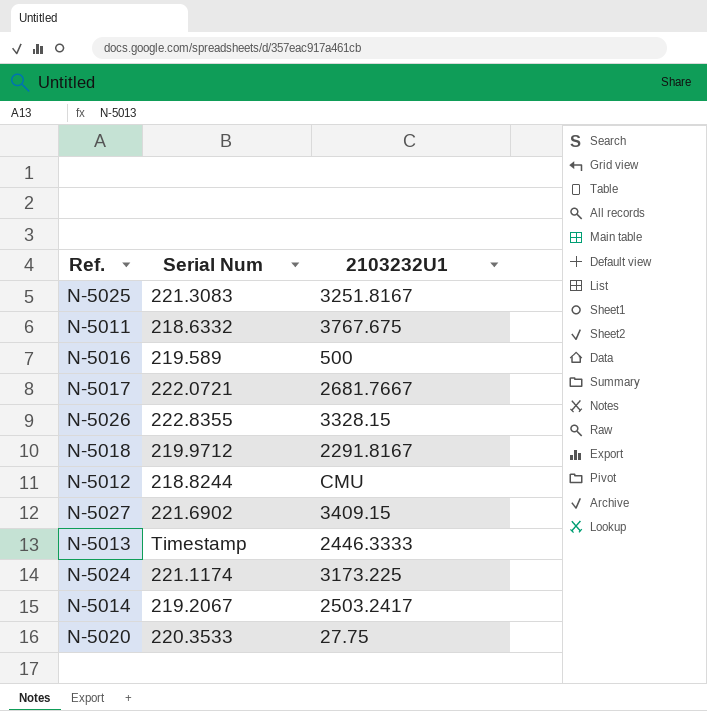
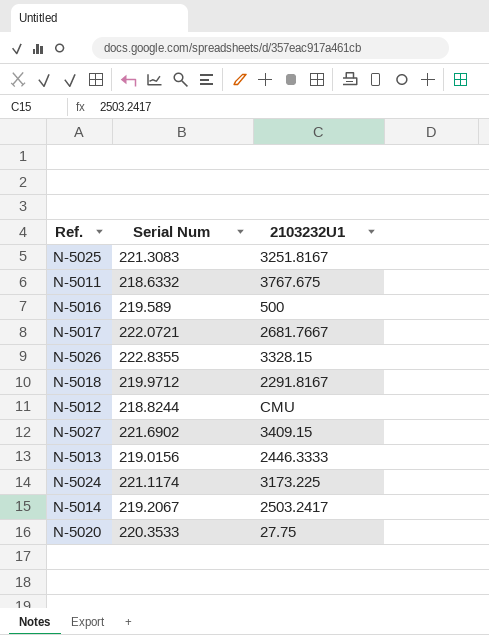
N-5013 | Serial Num: Timestamp -> 219.0156

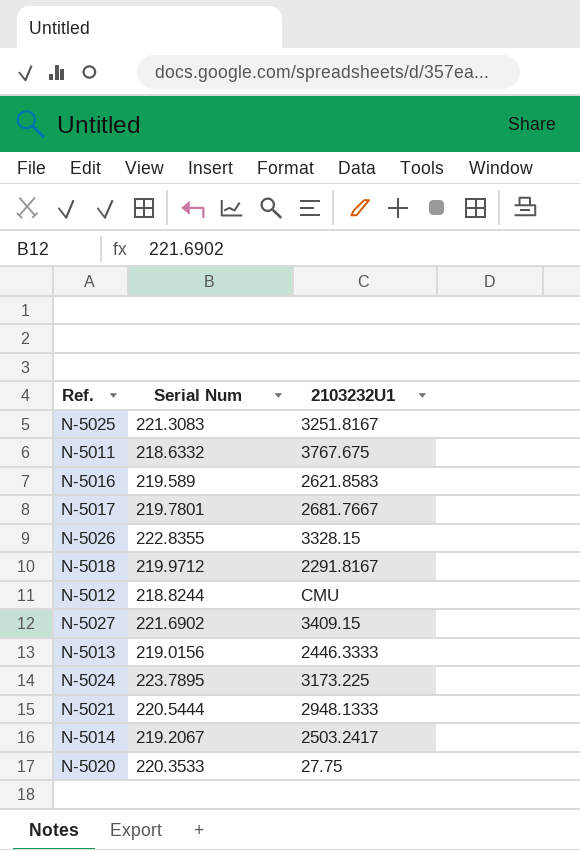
N-5016 | 2103232U1: 500 -> 2621.8583
N-5017 | Serial Num: 222.0721 -> 219.7801
N-5024 | Serial Num: 221.1174 -> 223.7895
row N-5021: none -> 220.5444 | 2948.1333

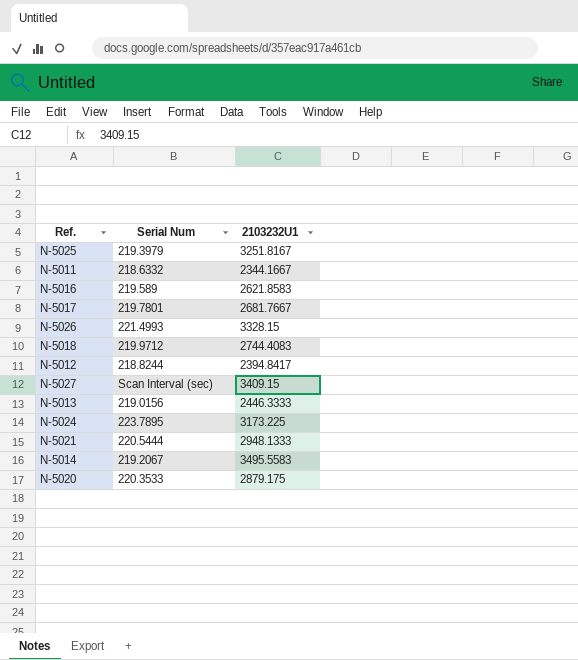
N-5025 | Serial Num: 221.3083 -> 219.3979
N-5011 | 2103232U1: 3767.675 -> 2344.1667
N-5026 | Serial Num: 222.8355 -> 221.4993
N-5018 | 2103232U1: 2291.8167 -> 2744.4083
N-5012 | 2103232U1: CMU -> 2394.8417
N-5027 | Serial Num: 221.6902 -> Scan Interval (sec)
N-5014 | 2103232U1: 2503.2417 -> 3495.5583
N-5020 | 2103232U1: 27.75 -> 2879.175

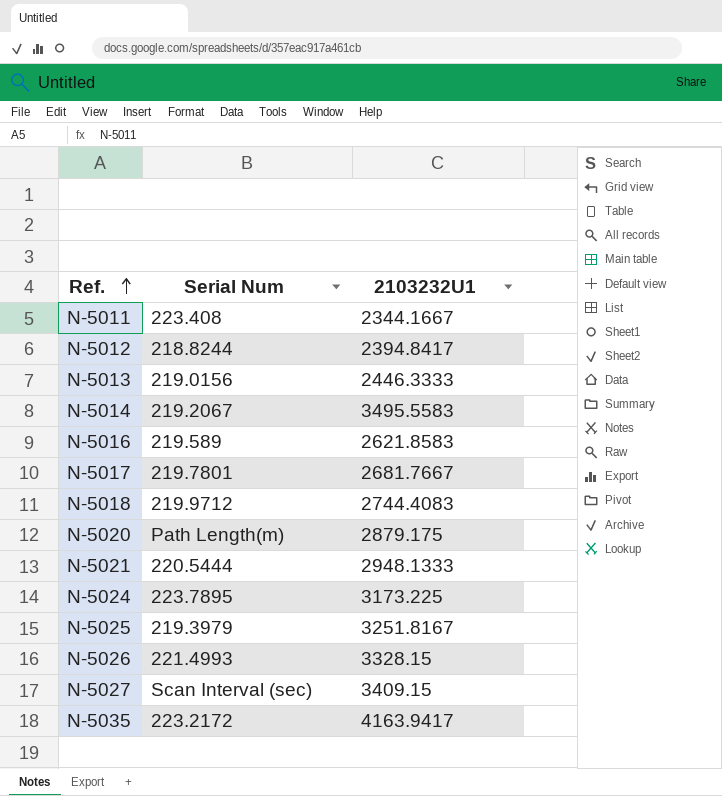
row order: none -> Ref. ascending
N-5011 | Serial Num: 218.6332 -> 223.408
N-5020 | Serial Num: 220.3533 -> Path Length(m)
row N-5035: none -> 223.2172 | 4163.9417

